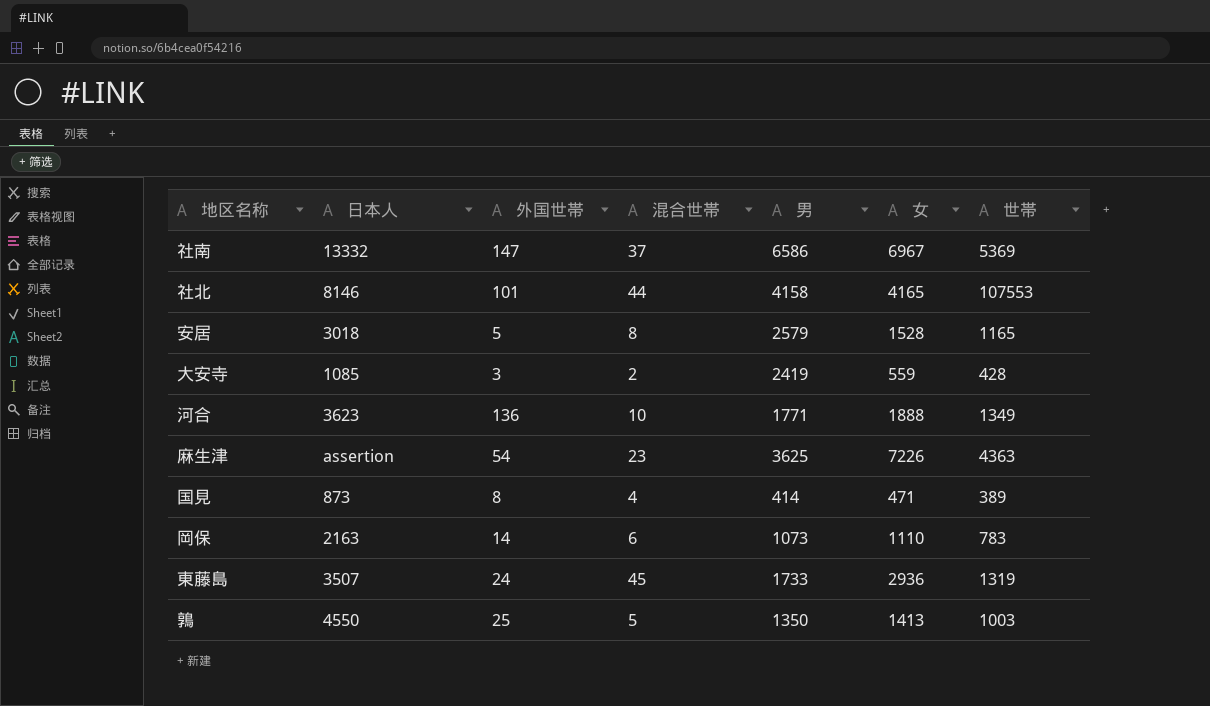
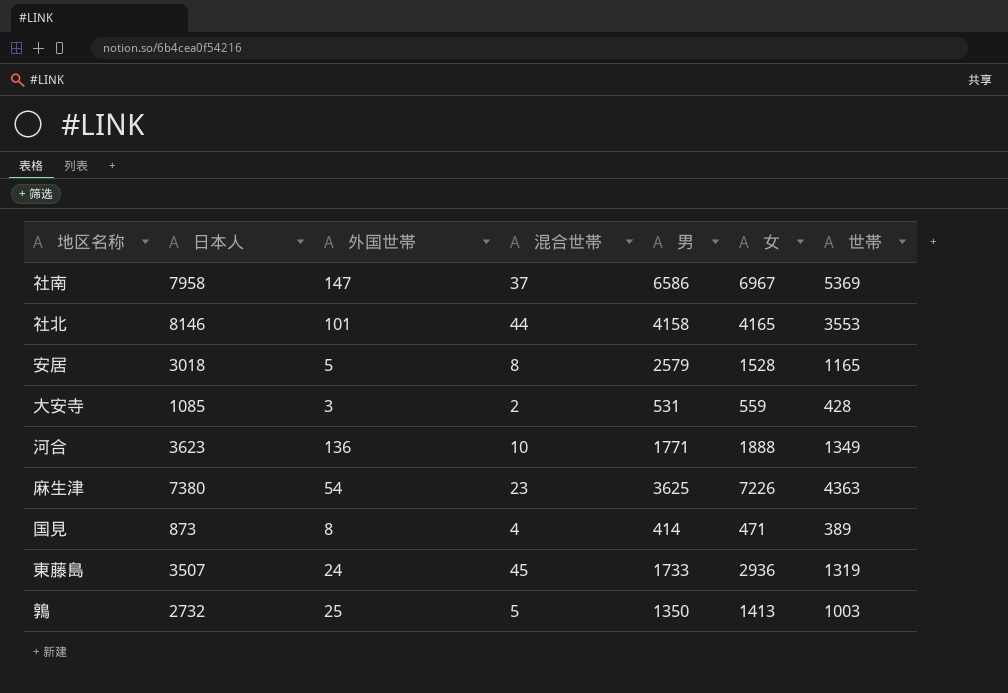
row 岡保: 2163 | 14 | 6 | 1073 | 1110 | 783 -> none
社南 | 日本人: 13332 -> 7958
社北 | 世帯: 107553 -> 3553
大安寺 | 男: 2419 -> 531
麻生津 | 日本人: assertion -> 7380
鶉 | 日本人: 4550 -> 2732

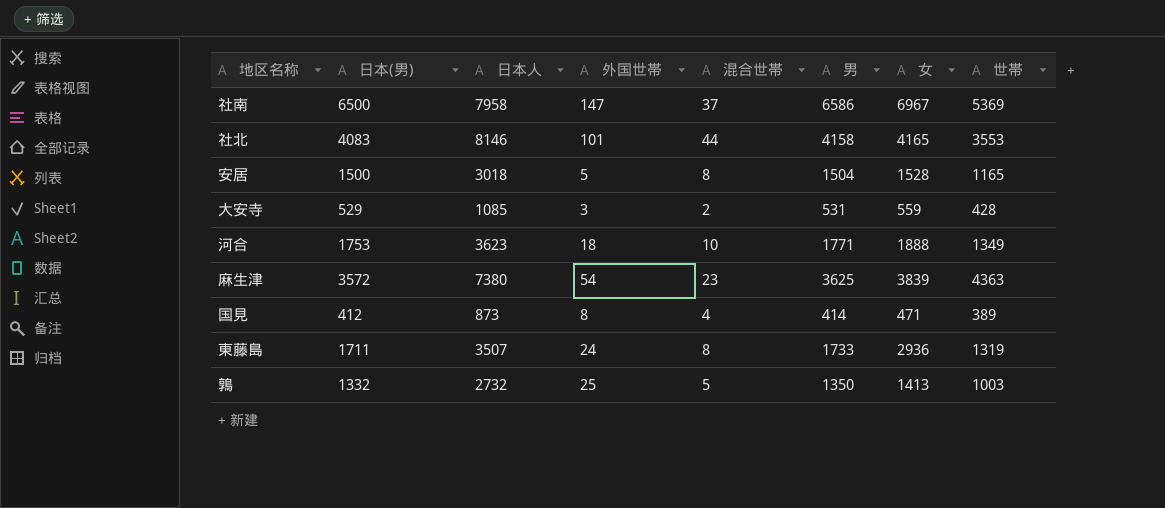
column 日本(男) | position: none -> 2
安居 | 男: 2579 -> 1504
河合 | 外国世帯: 136 -> 18
麻生津 | 女: 7226 -> 3839
東藤島 | 混合世帯: 45 -> 8

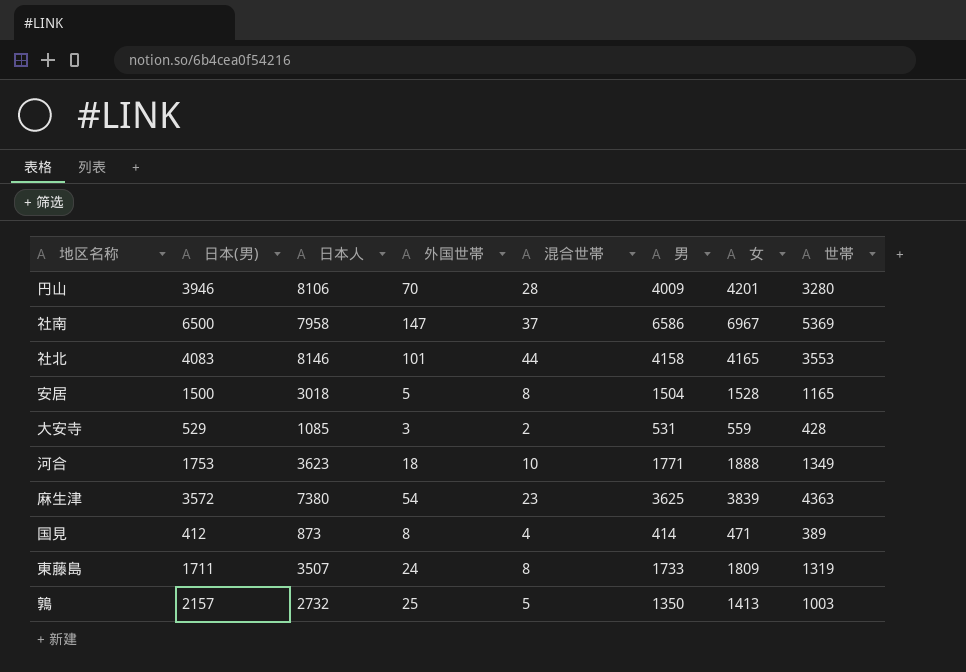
row 円山: none -> 3946 | 8106 | 70 | 28 | 4009 | 4201 | 3280
東藤島 | 女: 2936 -> 1809
鶉 | 日本(男): 1332 -> 2157

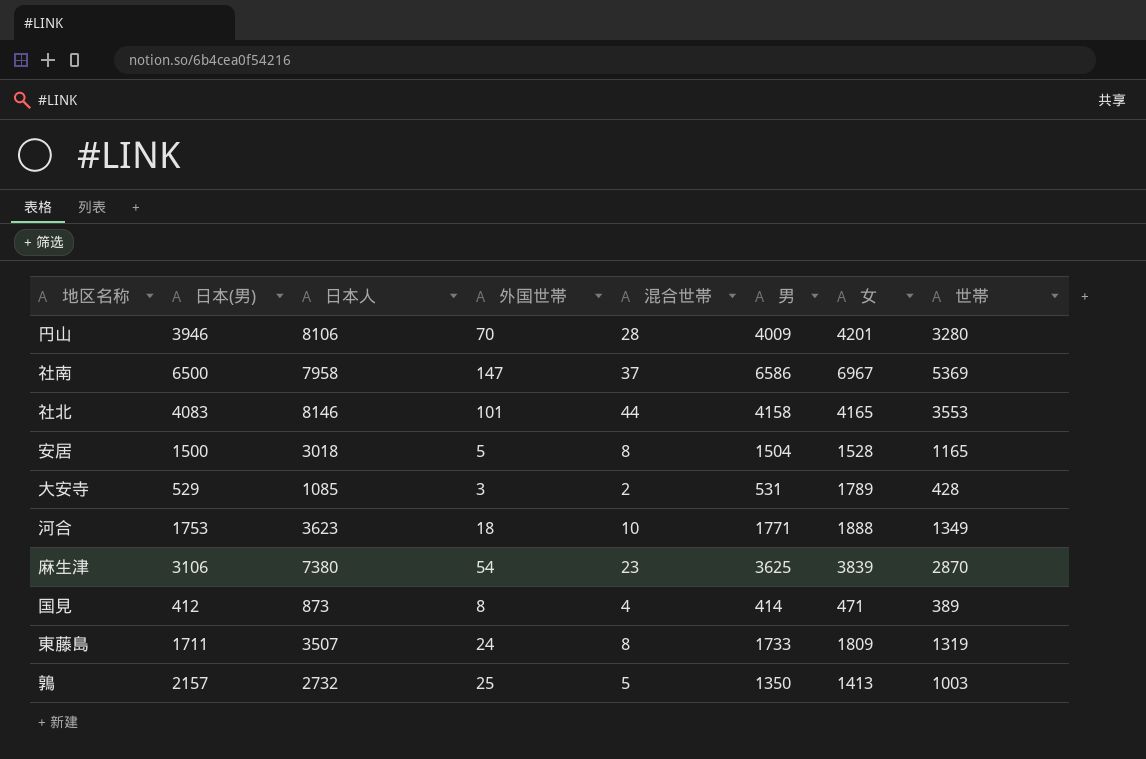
大安寺 | 女: 559 -> 1789
麻生津 | 日本(男): 3572 -> 3106
麻生津 | 世帯: 4363 -> 2870

